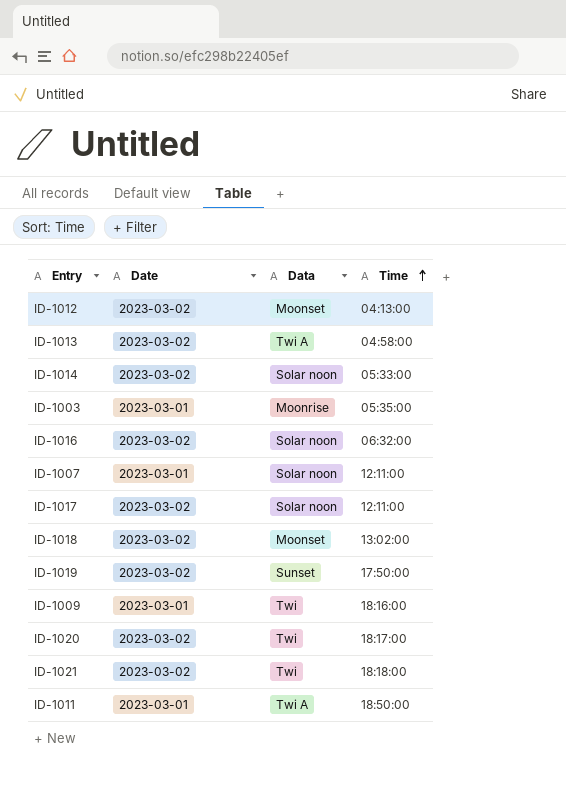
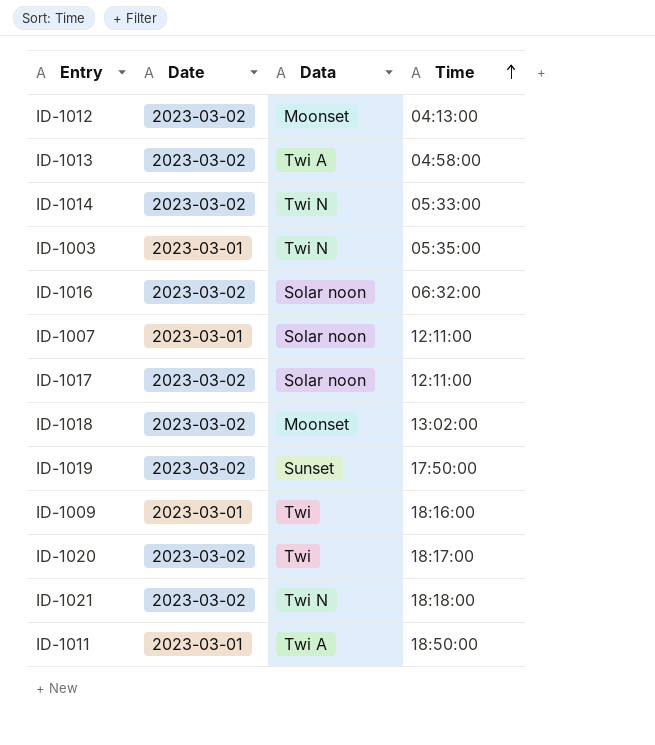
ID-1014 | Data: Solar noon -> Twi N
ID-1003 | Data: Moonrise -> Twi N
ID-1021 | Data: Twi -> Twi N

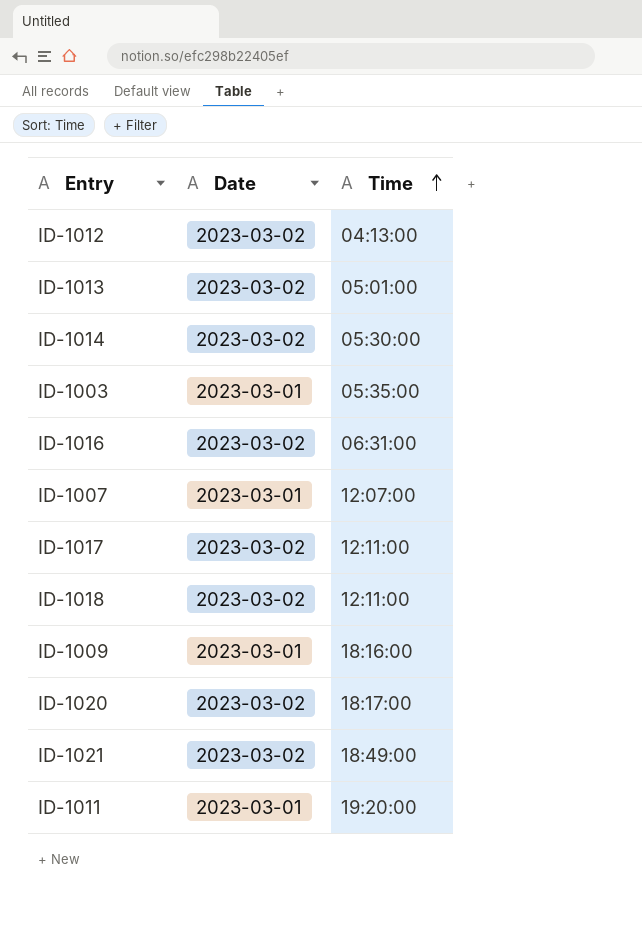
column Data | position: 3 -> none
row ID-1019: 2023-03-02 | Sunset | 17:50:00 -> none
ID-1013 | Time: 04:58:00 -> 05:01:00
ID-1014 | Time: 05:33:00 -> 05:30:00
ID-1016 | Time: 06:32:00 -> 06:31:00
ID-1007 | Time: 12:11:00 -> 12:07:00
ID-1018 | Time: 13:02:00 -> 12:11:00
ID-1021 | Time: 18:18:00 -> 18:49:00
ID-1011 | Time: 18:50:00 -> 19:20:00

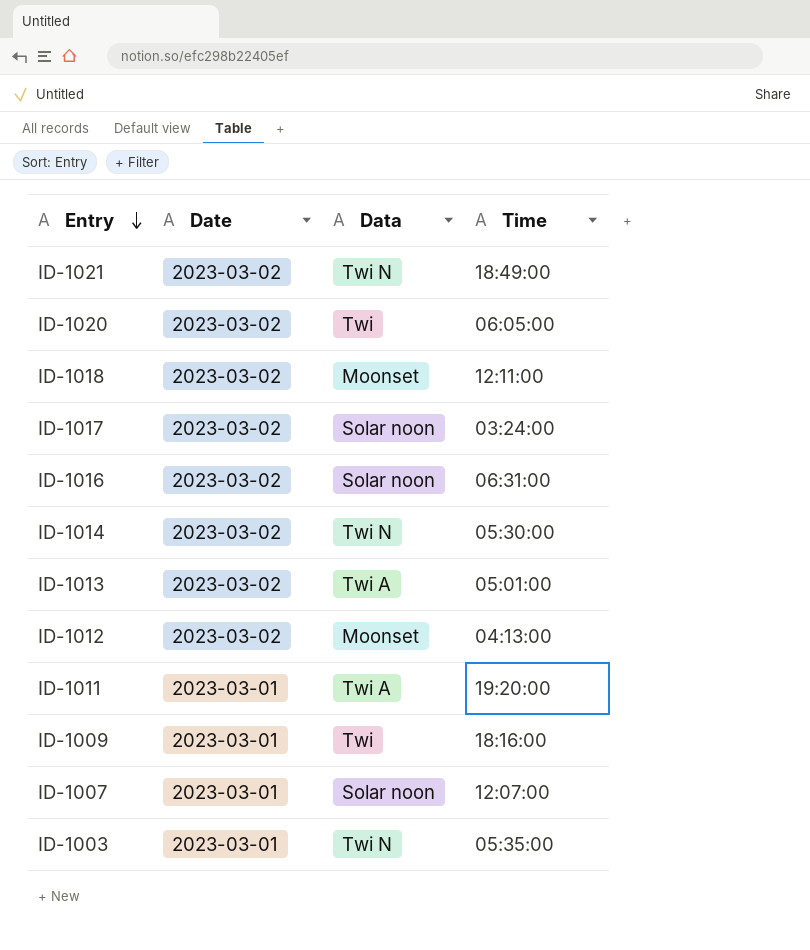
row order: Time ascending -> Entry descending
column Data | position: none -> 3
ID-1020 | Time: 18:17:00 -> 06:05:00
ID-1017 | Time: 12:11:00 -> 03:24:00

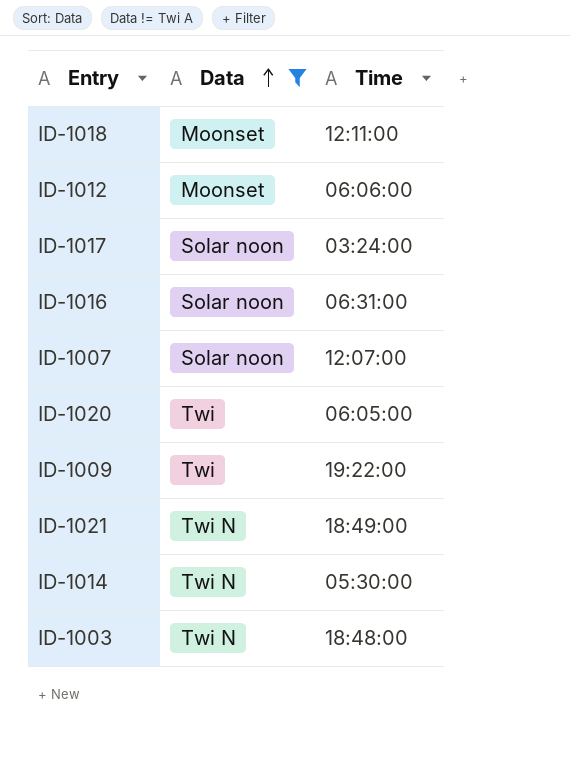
filter: none -> Data != Twi A
row order: Entry descending -> Data ascending
column Date | position: 2 -> none
ID-1012 | Time: 04:13:00 -> 06:06:00
ID-1009 | Time: 18:16:00 -> 19:22:00
ID-1003 | Time: 05:35:00 -> 18:48:00

